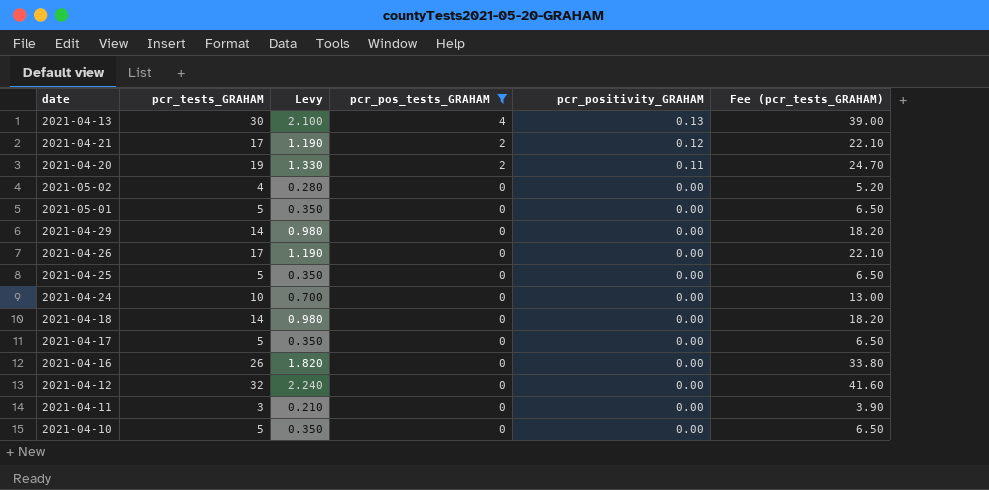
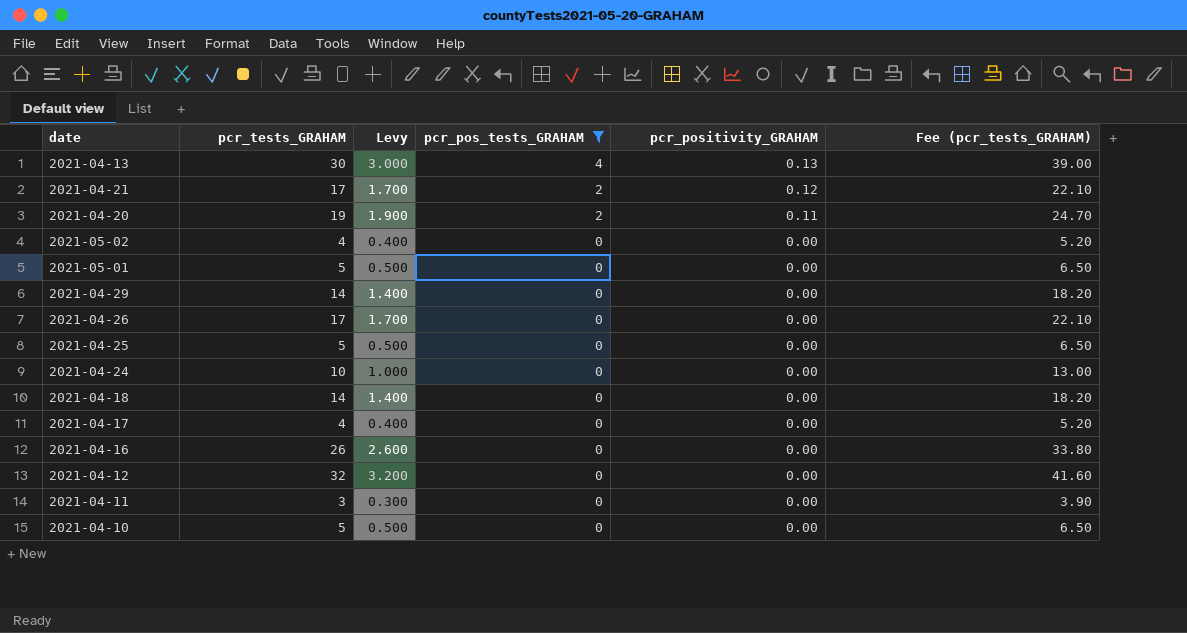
column Levy | formula: [pcr_tests_GRAHAM] * 0.07 -> [pcr_tests_GRAHAM] * 0.1
2021-04-17 | pcr_tests_GRAHAM: 5 -> 4
2021-04-17 | Fee (pcr_tests_GRAHAM): 6.50 -> 5.20

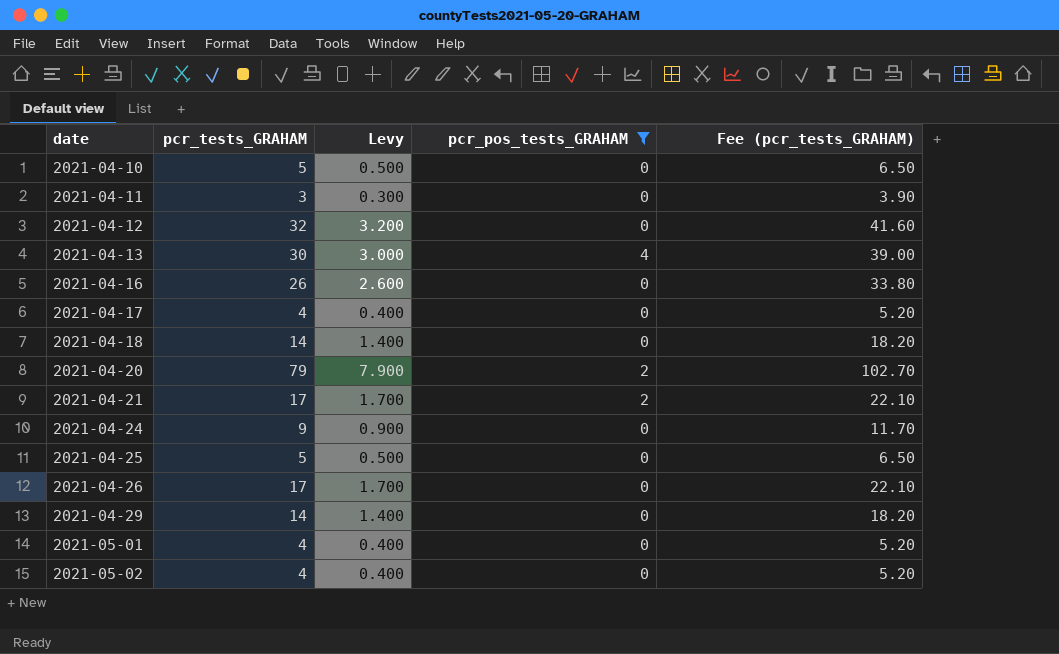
row order: pcr_pos_tests_GRAHAM descending -> date ascending
column pcr_positivity_GRAHAM | position: 5 -> none
2021-04-20 | pcr_tests_GRAHAM: 19 -> 79
2021-04-20 | Levy: 1.900 -> 7.900
2021-04-20 | Fee (pcr_tests_GRAHAM): 24.70 -> 102.70
2021-04-24 | pcr_tests_GRAHAM: 10 -> 9
2021-04-24 | Levy: 1.000 -> 0.900
2021-04-24 | Fee (pcr_tests_GRAHAM): 13.00 -> 11.70
2021-05-01 | pcr_tests_GRAHAM: 5 -> 4
2021-05-01 | Levy: 0.500 -> 0.400
2021-05-01 | Fee (pcr_tests_GRAHAM): 6.50 -> 5.20

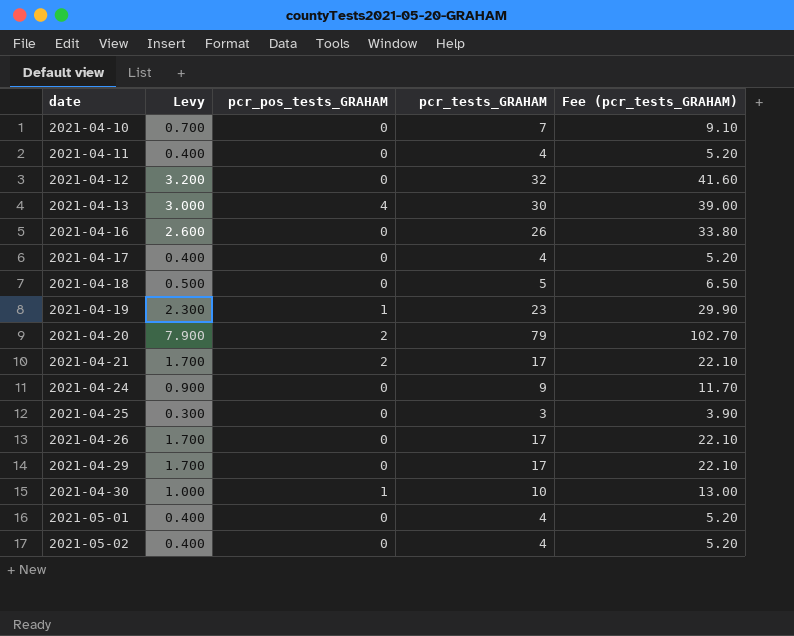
filter: pcr_pos_tests_GRAHAM != 1 -> none
column pcr_tests_GRAHAM | position: 2 -> 4
2021-04-10 | Levy: 0.500 -> 0.700
2021-04-10 | pcr_tests_GRAHAM: 5 -> 7
2021-04-10 | Fee (pcr_tests_GRAHAM): 6.50 -> 9.10
2021-04-11 | Levy: 0.300 -> 0.400
2021-04-11 | pcr_tests_GRAHAM: 3 -> 4
2021-04-11 | Fee (pcr_tests_GRAHAM): 3.90 -> 5.20
2021-04-18 | Levy: 1.400 -> 0.500
2021-04-18 | pcr_tests_GRAHAM: 14 -> 5
2021-04-18 | Fee (pcr_tests_GRAHAM): 18.20 -> 6.50
2021-04-25 | Levy: 0.500 -> 0.300
2021-04-25 | pcr_tests_GRAHAM: 5 -> 3
2021-04-25 | Fee (pcr_tests_GRAHAM): 6.50 -> 3.90
2021-04-29 | Levy: 1.400 -> 1.700
2021-04-29 | pcr_tests_GRAHAM: 14 -> 17
2021-04-29 | Fee (pcr_tests_GRAHAM): 18.20 -> 22.10

